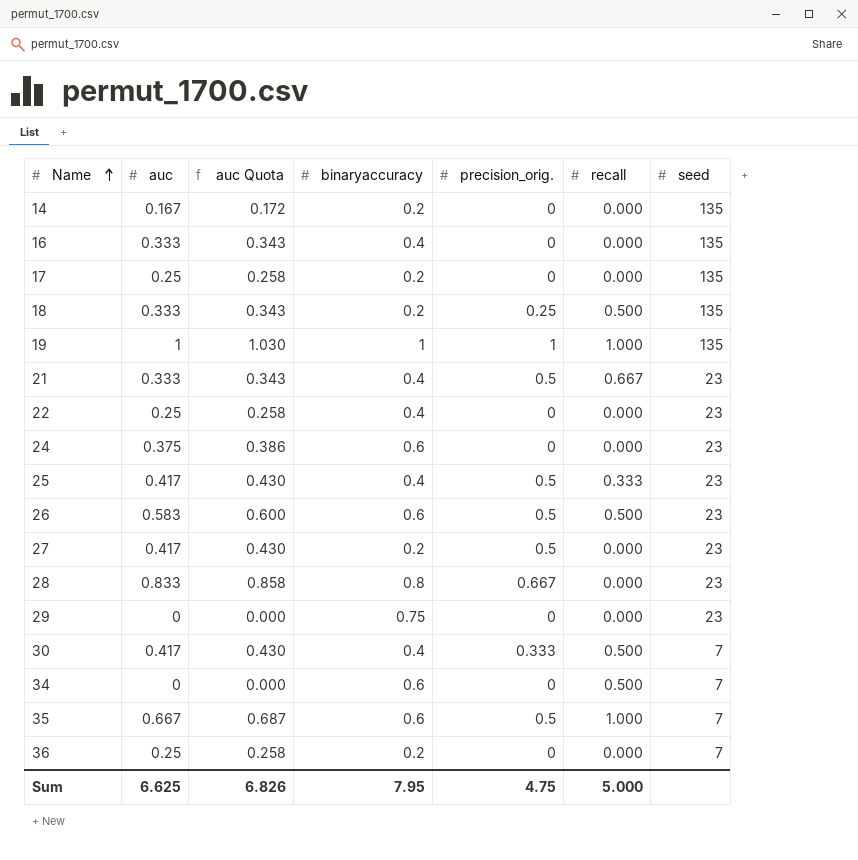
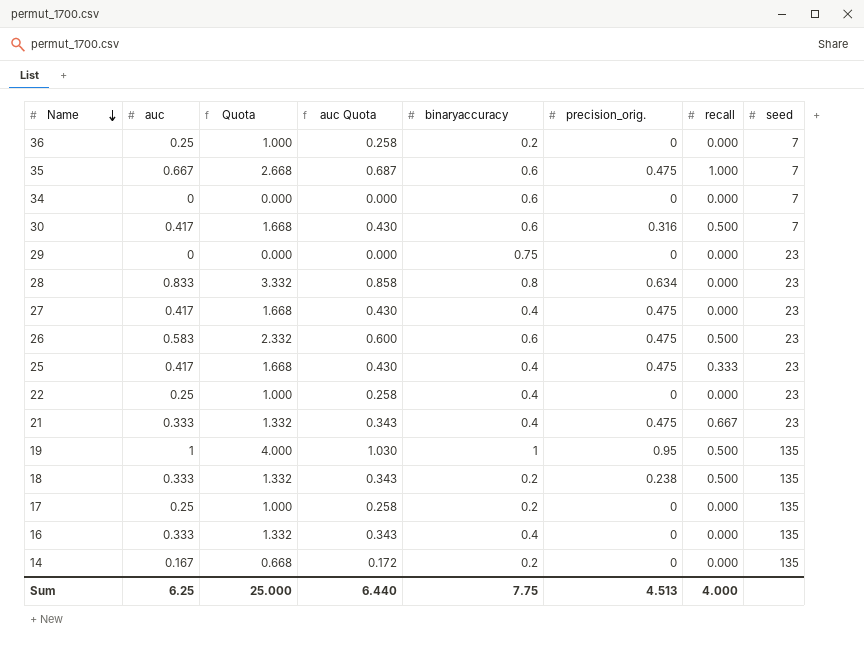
row order: Name ascending -> Name descending
column Quota | formula: none -> [auc] * 4
row 24: 0.375 | 0.386 | 0.6 | 0 | 0.000 | 23 -> none
35 | precision_orig.: 0.5 -> 0.475
34 | recall: 0.500 -> 0.000
30 | binaryaccuracy: 0.4 -> 0.6
30 | precision_orig.: 0.333 -> 0.316
28 | precision_orig.: 0.667 -> 0.634
27 | binaryaccuracy: 0.2 -> 0.4
27 | precision_orig.: 0.5 -> 0.475
26 | precision_orig.: 0.5 -> 0.475
25 | precision_orig.: 0.5 -> 0.475
21 | precision_orig.: 0.5 -> 0.475
19 | precision_orig.: 1 -> 0.95
19 | recall: 1.000 -> 0.500
18 | precision_orig.: 0.25 -> 0.238
Sum | auc: 6.625 -> 6.25
Sum | auc Quota: 6.826 -> 6.440
Sum | binaryaccuracy: 7.95 -> 7.75
Sum | precision_orig.: 4.75 -> 4.513
Sum | recall: 5.000 -> 4.000

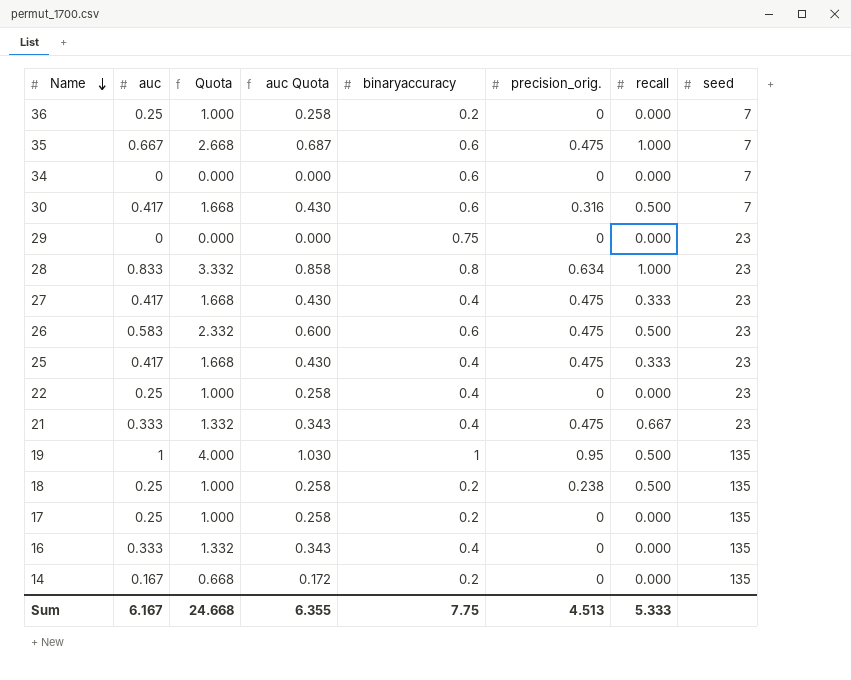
28 | recall: 0.000 -> 1.000
27 | recall: 0.000 -> 0.333
18 | auc: 0.333 -> 0.25
18 | Quota: 1.332 -> 1.000
18 | auc Quota: 0.343 -> 0.258
Sum | auc: 6.25 -> 6.167
Sum | Quota: 25.000 -> 24.668
Sum | auc Quota: 6.440 -> 6.355
Sum | recall: 4.000 -> 5.333

